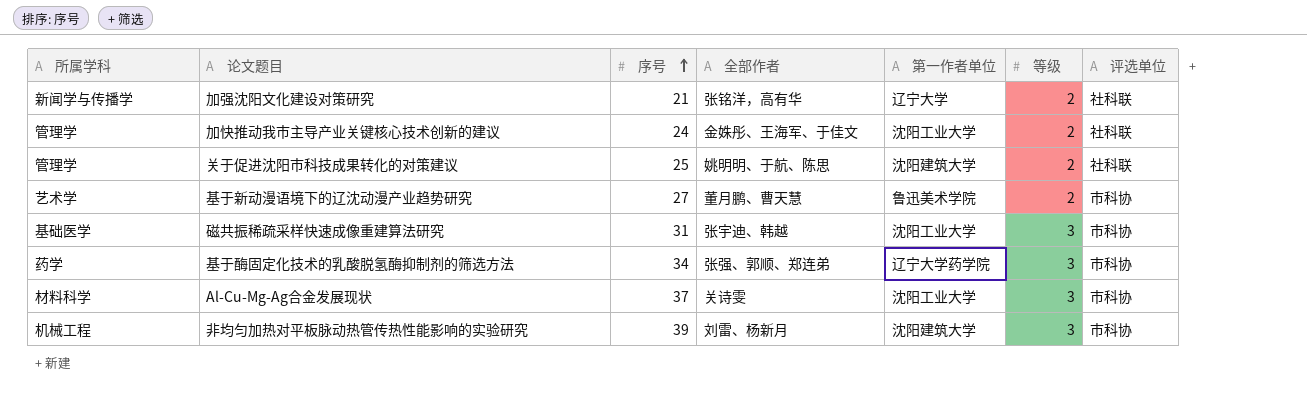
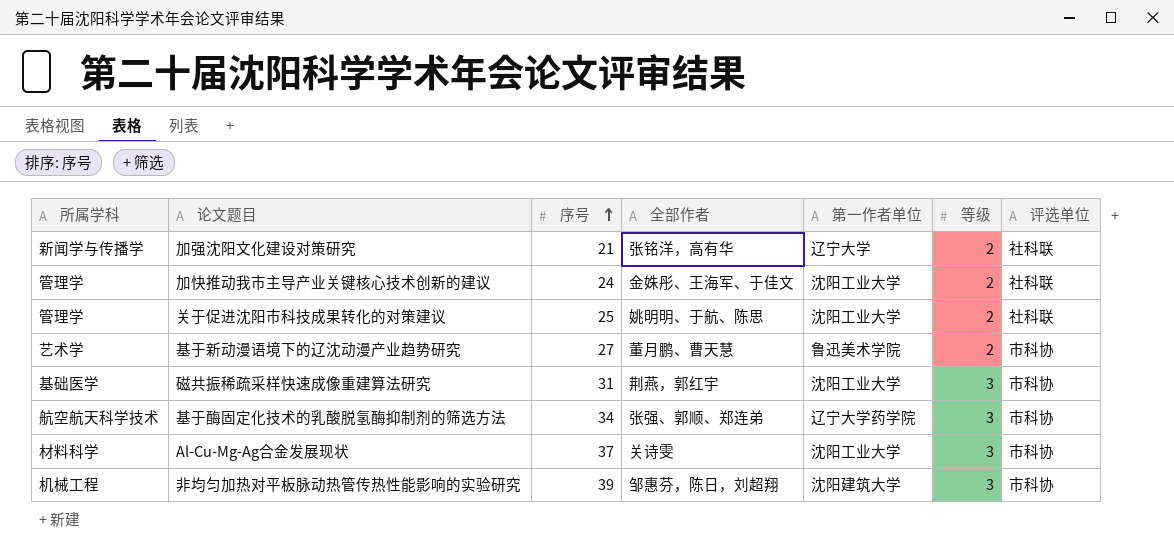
关于促进沈阳市科技成果转化的对策建议 | 第一作者单位: 沈阳建筑大学 -> 沈阳工业大学
磁共振稀疏采样快速成像重建算法研究 | 全部作者: 张宇迪、韩越 -> 荆燕，郭红宇
基于酶固定化技术的乳酸脱氢酶抑制剂的筛选方法 | 所属学科: 药学 -> 航空航天科学技术
非均匀加热对平板脉动热管传热性能影响的实验研究 | 全部作者: 刘雷、杨新月 -> 邹惠芬，陈日，刘超翔

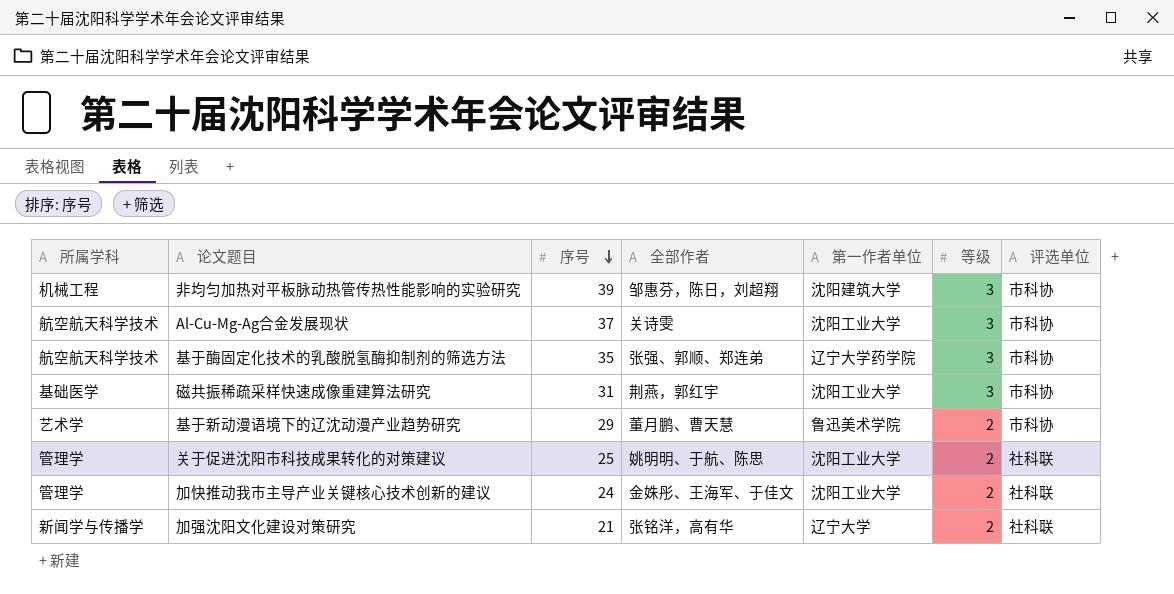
row order: 序号 ascending -> 序号 descending
Al-Cu-Mg-Ag合金发展现状 | 所属学科: 材料科学 -> 航空航天科学技术
基于酶固定化技术的乳酸脱氢酶抑制剂的筛选方法 | 序号: 34 -> 35
基于新动漫语境下的辽沈动漫产业趋势研究 | 序号: 27 -> 29

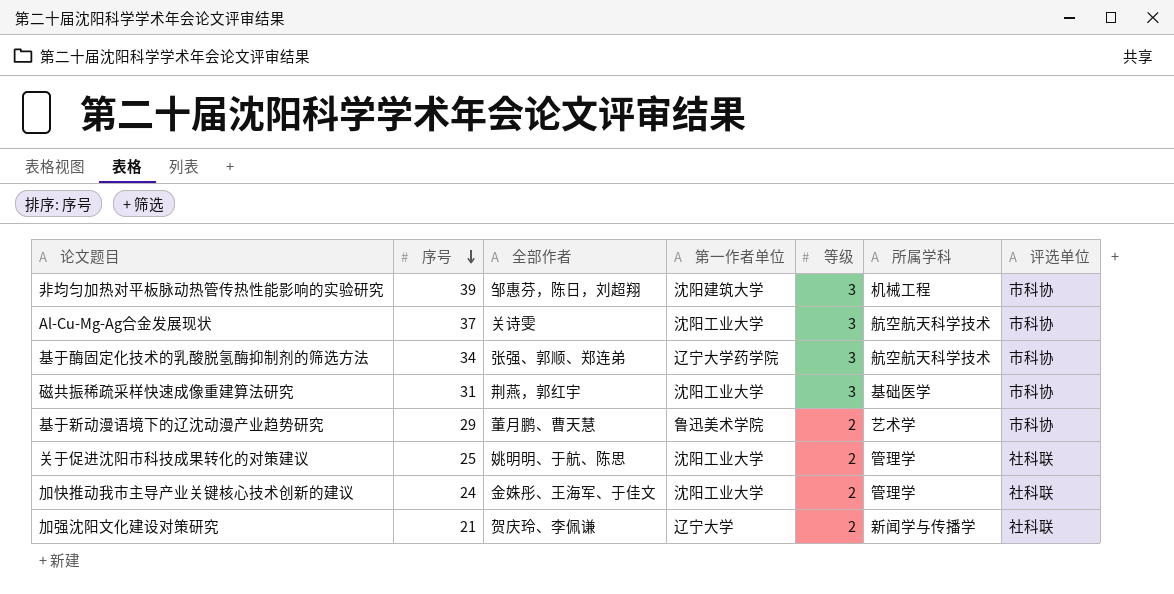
column 所属学科 | position: 1 -> 6
基于酶固定化技术的乳酸脱氢酶抑制剂的筛选方法 | 序号: 35 -> 34
加强沈阳文化建设对策研究 | 全部作者: 张铭洋，高有华 -> 贺庆玲、李佩谦

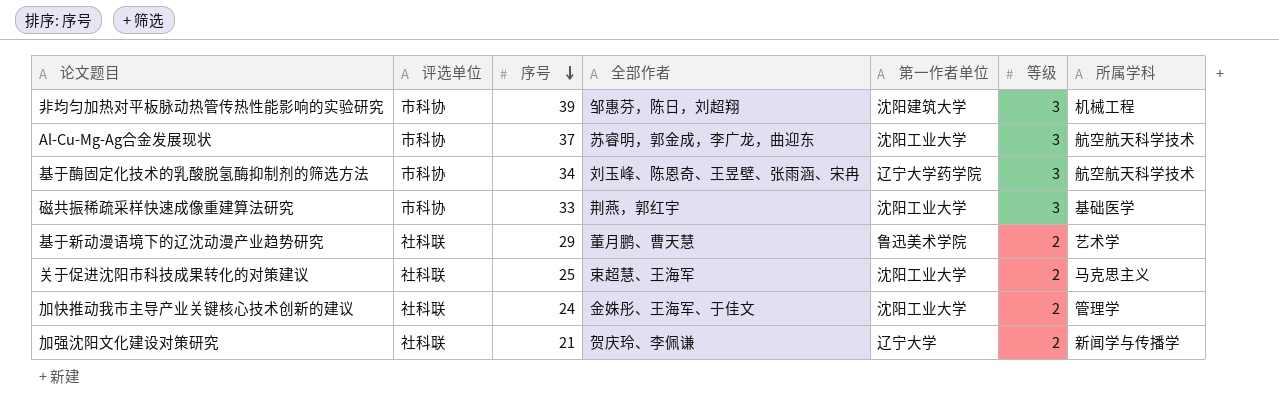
column 评选单位 | position: 7 -> 2
Al-Cu-Mg-Ag合金发展现状 | 全部作者: 关诗雯 -> 苏睿明，郭金成，李广龙，曲迎东
基于酶固定化技术的乳酸脱氢酶抑制剂的筛选方法 | 全部作者: 张强、郭顺、郑连弟 -> 刘玉峰、陈恩奇、王昱壁、张雨涵、宋冉
磁共振稀疏采样快速成像重建算法研究 | 序号: 31 -> 33
基于新动漫语境下的辽沈动漫产业趋势研究 | 评选单位: 市科协 -> 社科联
关于促进沈阳市科技成果转化的对策建议 | 全部作者: 姚明明、于航、陈思 -> 束超慧、王海军
关于促进沈阳市科技成果转化的对策建议 | 所属学科: 管理学 -> 马克思主义

